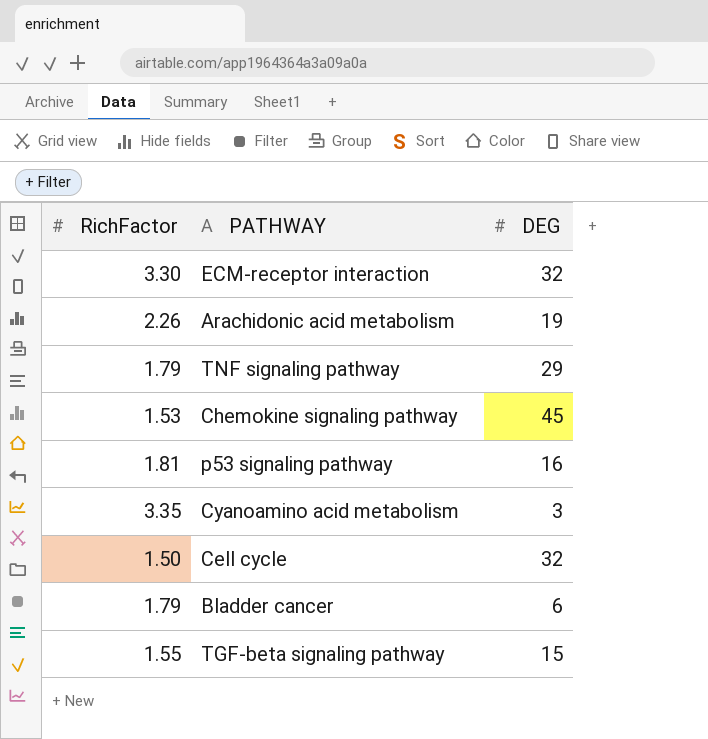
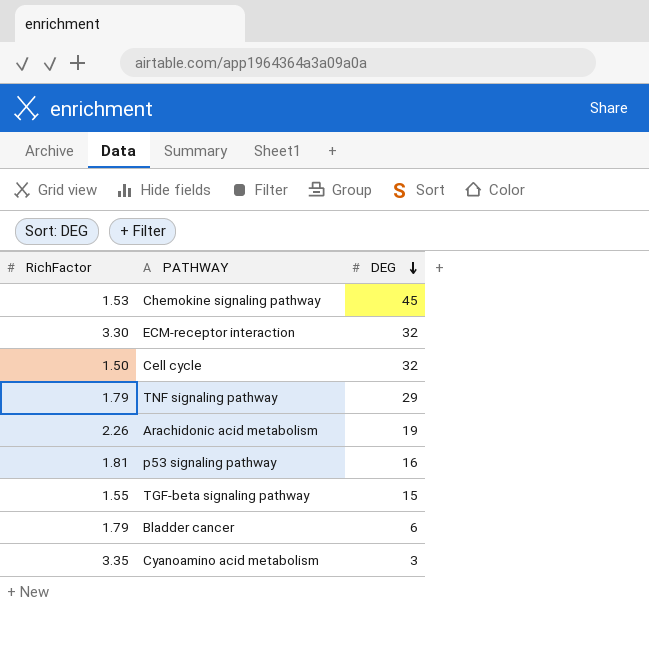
row order: none -> DEG descending

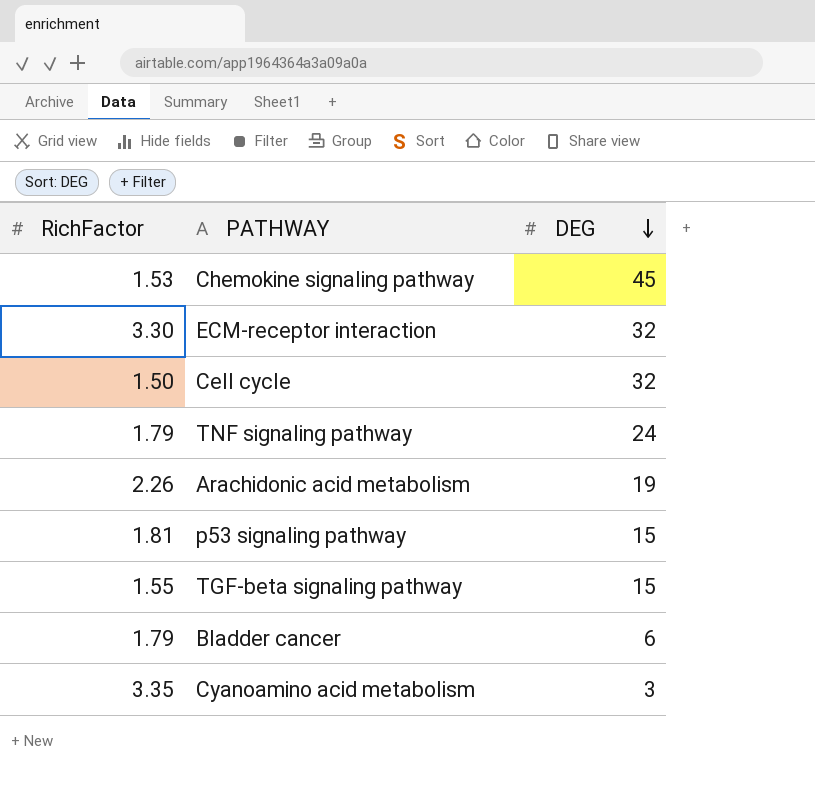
TNF signaling pathway | DEG: 29 -> 24
p53 signaling pathway | DEG: 16 -> 15

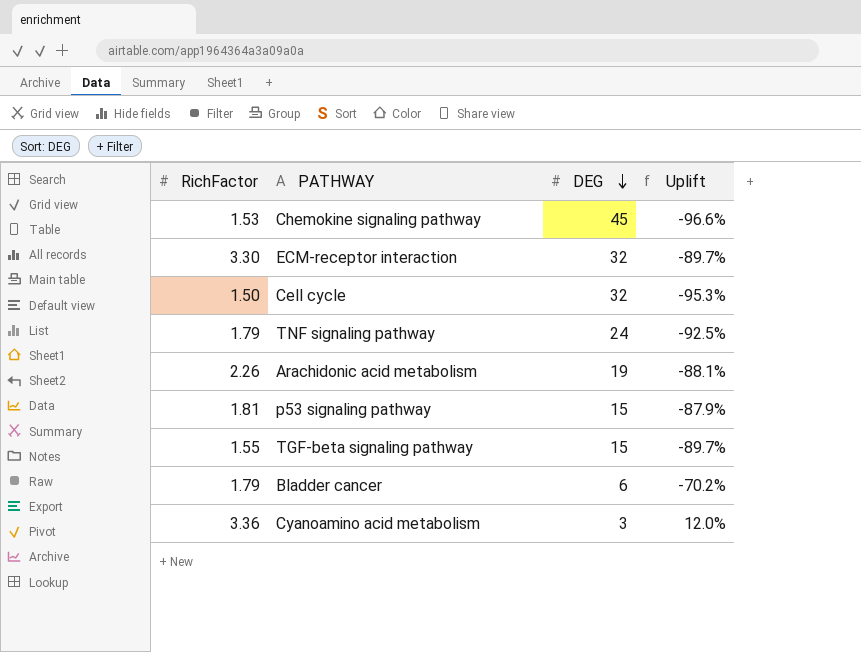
column Uplift | formula: none -> ([RichFactor] - [DEG]) / [DEG]
Cyanoamino acid metabolism | RichFactor: 3.35 -> 3.36

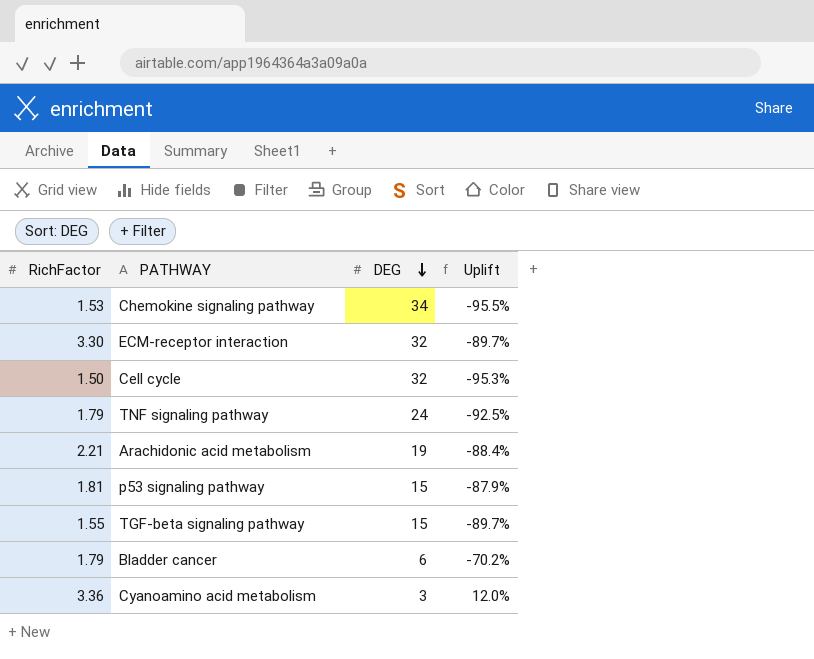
Chemokine signaling pathway | DEG: 45 -> 34
Chemokine signaling pathway | Uplift: -96.6% -> -95.5%
Arachidonic acid metabolism | RichFactor: 2.26 -> 2.21
Arachidonic acid metabolism | Uplift: -88.1% -> -88.4%

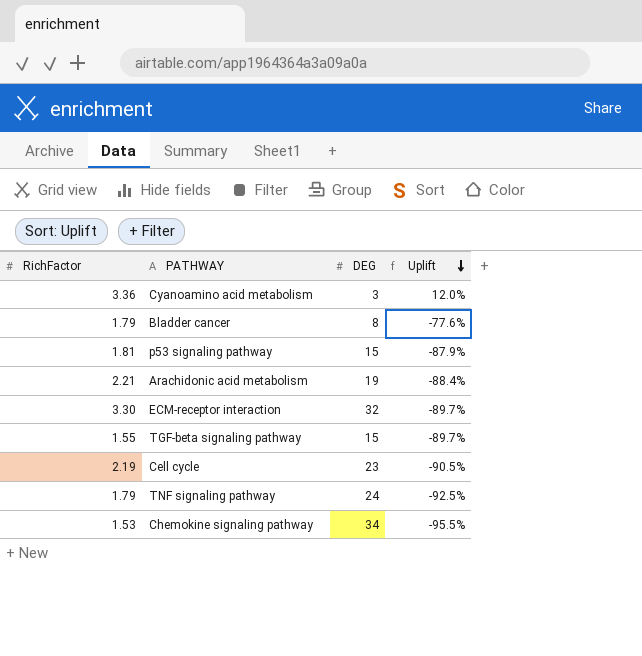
row order: DEG descending -> Uplift descending
Bladder cancer | DEG: 6 -> 8
Bladder cancer | Uplift: -70.2% -> -77.6%
Cell cycle | RichFactor: 1.50 -> 2.19
Cell cycle | DEG: 32 -> 23
Cell cycle | Uplift: -95.3% -> -90.5%

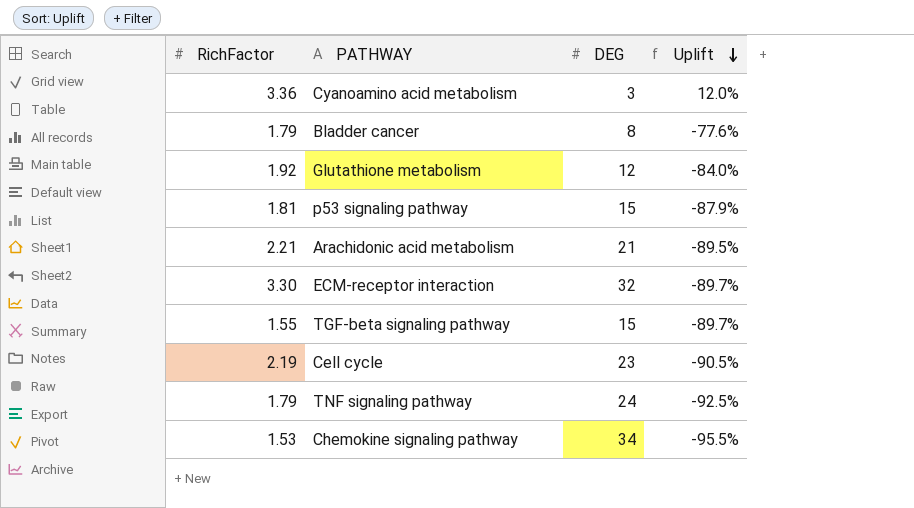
row Glutathione metabolism: none -> 1.92 | 12 | -84.0%
Arachidonic acid metabolism | DEG: 19 -> 21
Arachidonic acid metabolism | Uplift: -88.4% -> -89.5%

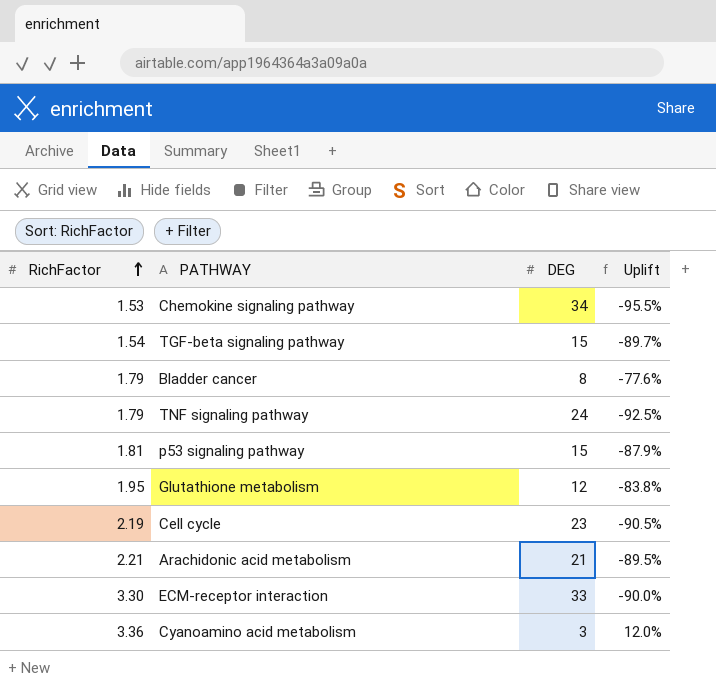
row order: Uplift descending -> RichFactor ascending
TGF-beta signaling pathway | RichFactor: 1.55 -> 1.54
Glutathione metabolism | RichFactor: 1.92 -> 1.95
Glutathione metabolism | Uplift: -84.0% -> -83.8%
ECM-receptor interaction | DEG: 32 -> 33
ECM-receptor interaction | Uplift: -89.7% -> -90.0%

